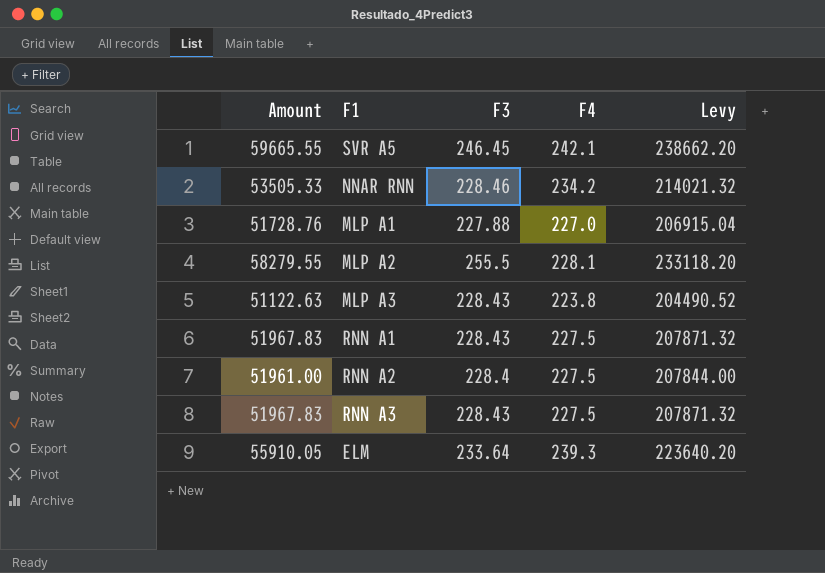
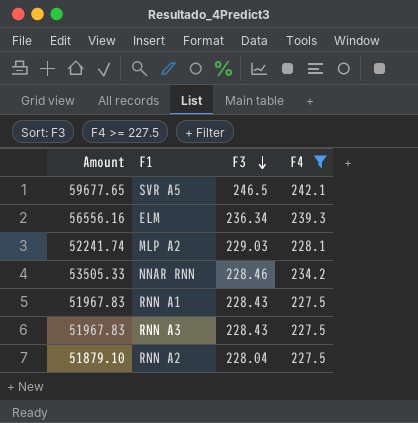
filter: none -> F4 >= 227.5
row order: none -> F3 descending
column Levy | formula: [Amount] * 4 -> none
SVR A5 | Amount: 59665.55 -> 59677.65
SVR A5 | F3: 246.45 -> 246.5
ELM | Amount: 55910.05 -> 56556.16
ELM | F3: 233.64 -> 236.34
MLP A2 | Amount: 58279.55 -> 52241.74
MLP A2 | F3: 255.5 -> 229.03
RNN A2 | Amount: 51961.00 -> 51879.10
RNN A2 | F3: 228.4 -> 228.04

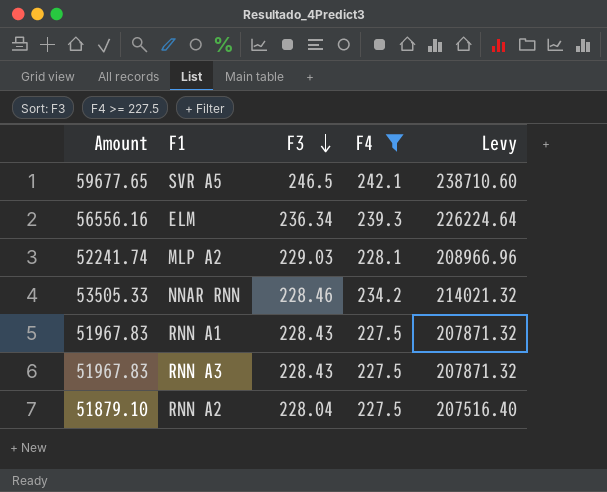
column Levy | formula: none -> [Amount] * 4

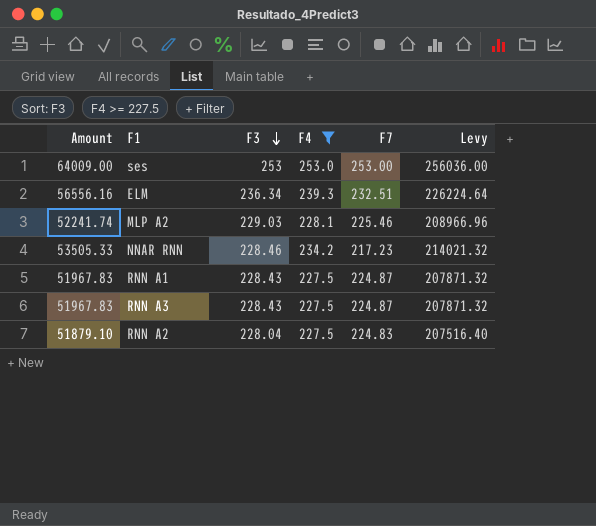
column F7 | position: none -> 5
row SVR A5: 59677.65 | 246.5 | 242.1 | 238710.60 -> none
row ses: none -> 64009.00 | 253 | 253.0 | 253.00 | 256036.00

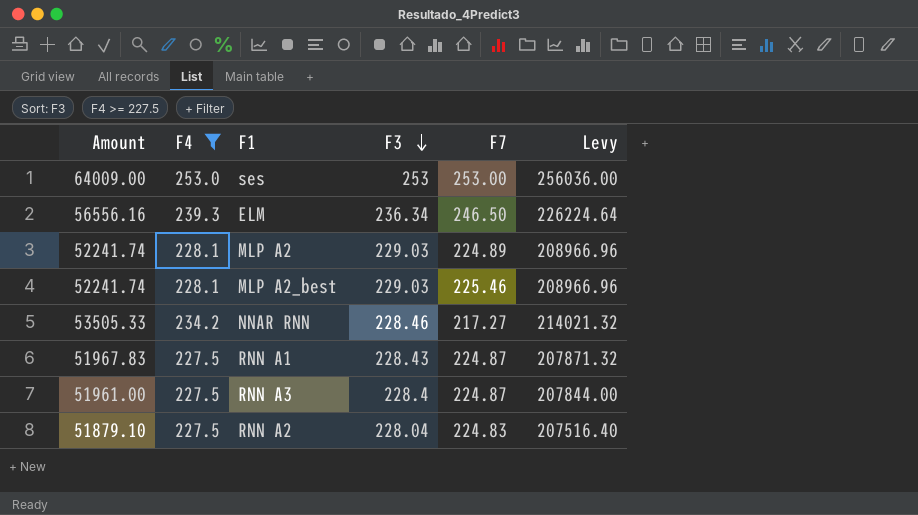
column F4 | position: 4 -> 2
ELM | F7: 232.51 -> 246.50
MLP A2 | F7: 225.46 -> 224.89
row MLP A2_best: none -> 52241.74 | 228.1 | 229.03 | 225.46 | 208966.96
NNAR RNN | F7: 217.23 -> 217.27
RNN A3 | Amount: 51967.83 -> 51961.00
RNN A3 | F3: 228.43 -> 228.4
RNN A3 | Levy: 207871.32 -> 207844.00

